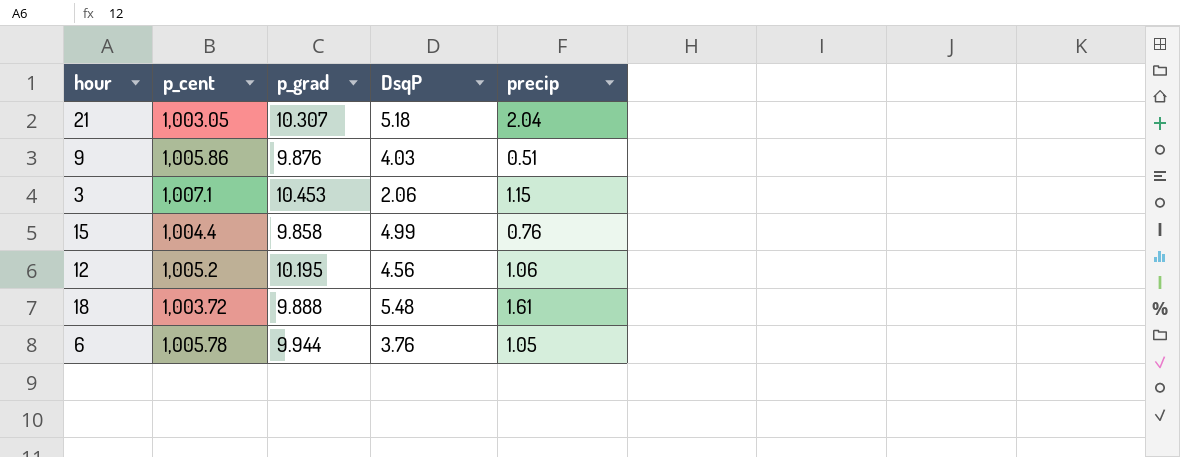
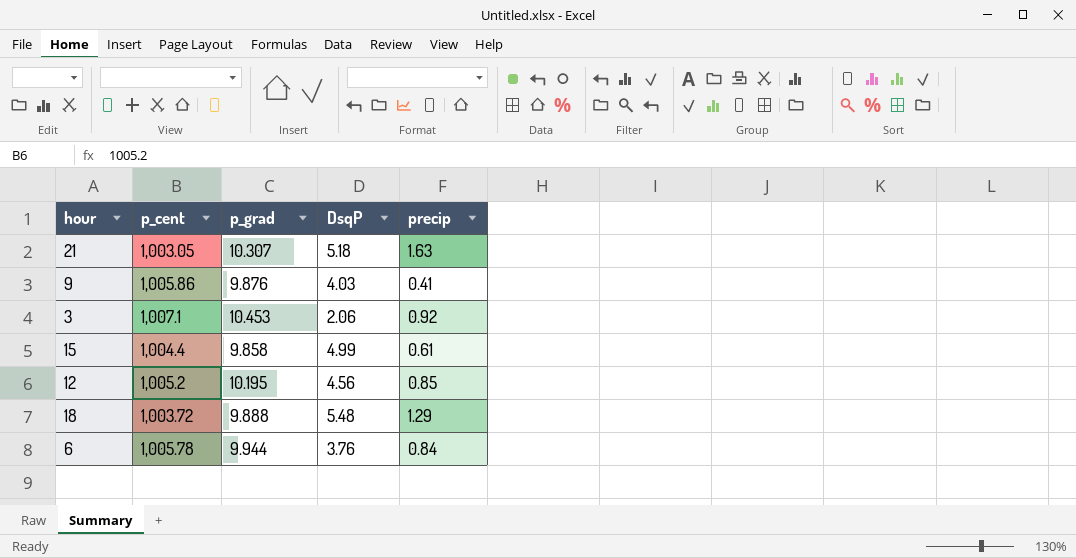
21 | precip: 2.04 -> 1.63
9 | precip: 0.51 -> 0.41
3 | precip: 1.15 -> 0.92
15 | precip: 0.76 -> 0.61
12 | precip: 1.06 -> 0.85
18 | precip: 1.61 -> 1.29
6 | precip: 1.05 -> 0.84

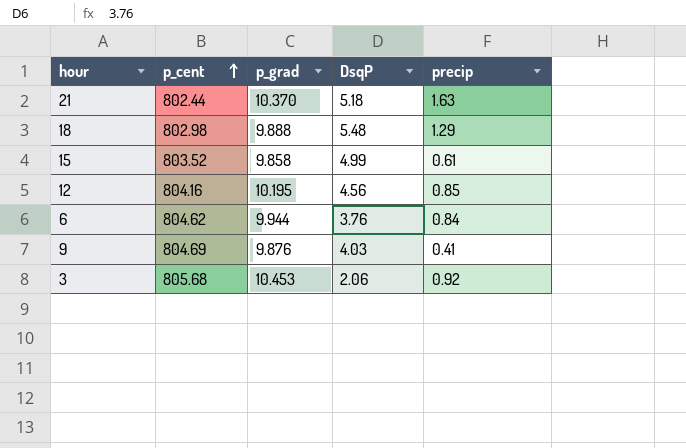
row order: none -> p_cent ascending
21 | p_cent: 1,003.05 -> 802.44
21 | p_grad: 10.307 -> 10.370
18 | p_cent: 1,003.72 -> 802.98
15 | p_cent: 1,004.4 -> 803.52
12 | p_cent: 1,005.2 -> 804.16
6 | p_cent: 1,005.78 -> 804.62
9 | p_cent: 1,005.86 -> 804.69
3 | p_cent: 1,007.1 -> 805.68

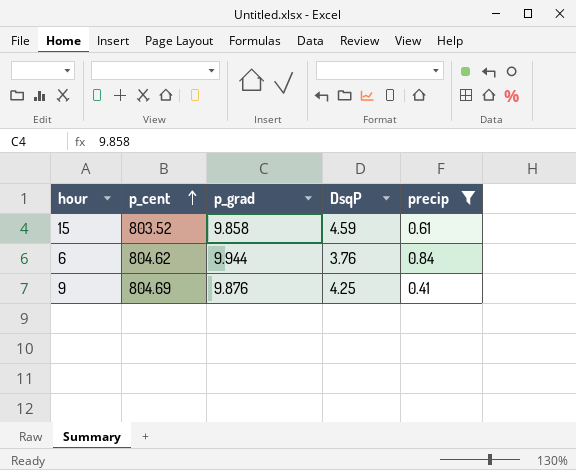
filter: none -> precip <= 0.84
15 | DsqP: 4.99 -> 4.59
9 | DsqP: 4.03 -> 4.25

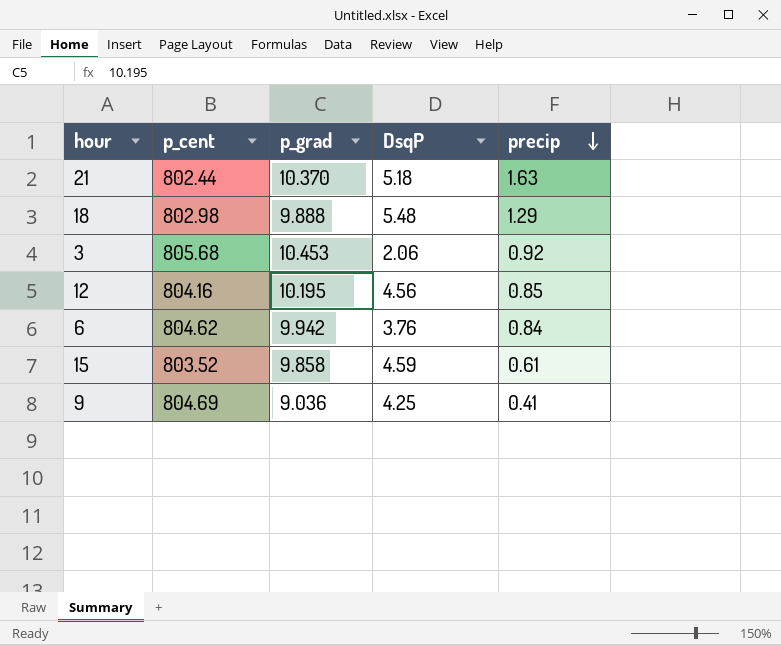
filter: precip <= 0.84 -> none
row order: p_cent ascending -> precip descending
6 | p_grad: 9.944 -> 9.942
9 | p_grad: 9.876 -> 9.036

